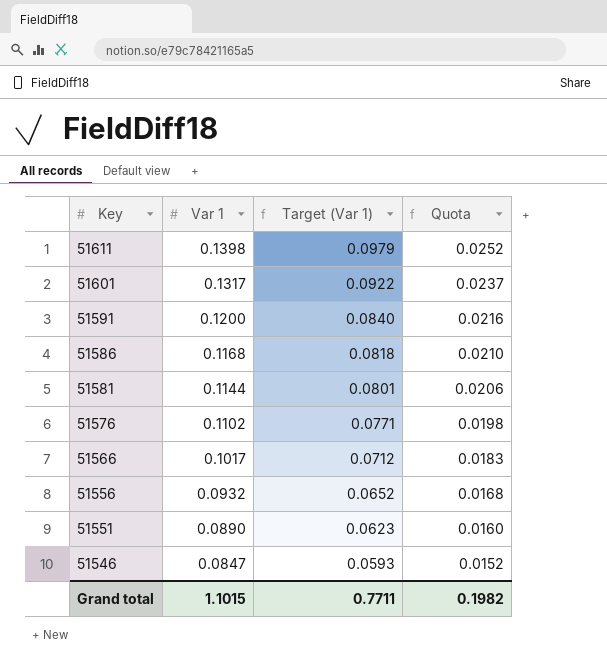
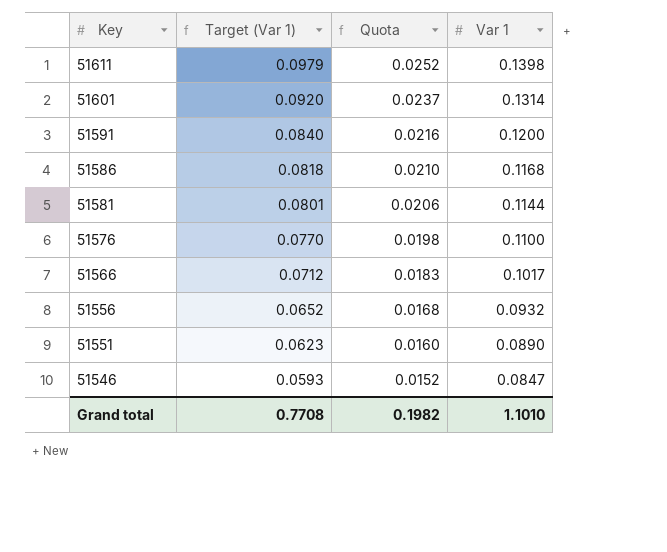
column Var 1 | position: 2 -> 4
51601 | Target (Var 1): 0.0922 -> 0.0920
51601 | Var 1: 0.1317 -> 0.1314
51576 | Target (Var 1): 0.0771 -> 0.0770
51576 | Var 1: 0.1102 -> 0.1100
Grand total | Target (Var 1): 0.7711 -> 0.7708
Grand total | Var 1: 1.1015 -> 1.1010

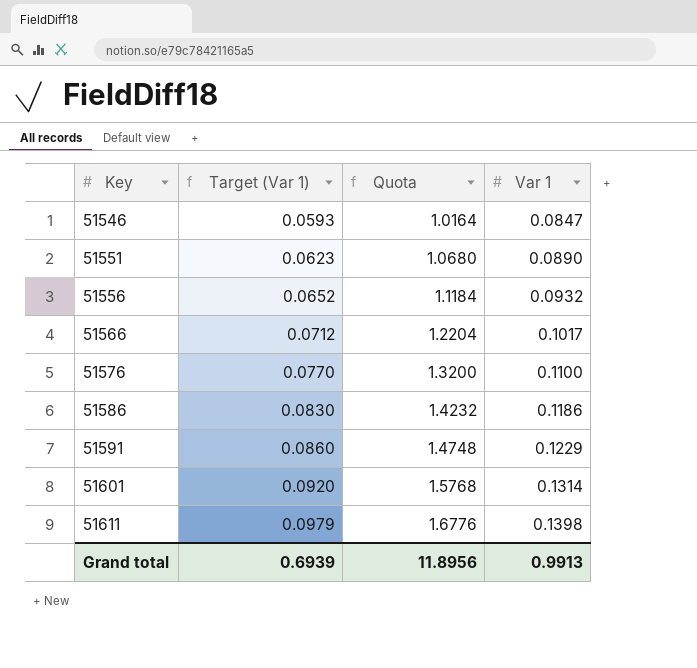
row order: Key descending -> Key ascending
column Quota | formula: [Var 1] * 0.18 -> [Var 1] * 12
row 51581: 0.0801 | 0.0206 | 0.1144 -> none
51586 | Target (Var 1): 0.0818 -> 0.0830
51586 | Var 1: 0.1168 -> 0.1186
51591 | Target (Var 1): 0.0840 -> 0.0860
51591 | Var 1: 0.1200 -> 0.1229
Grand total | Target (Var 1): 0.7708 -> 0.6939
Grand total | Quota: 0.1982 -> 11.8956
Grand total | Var 1: 1.1010 -> 0.9913

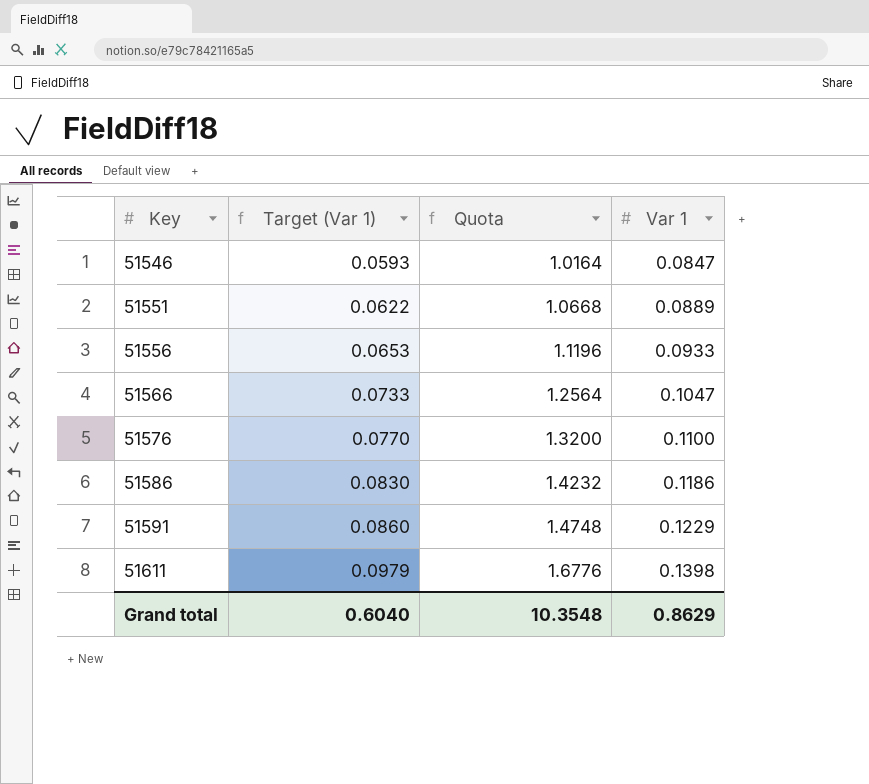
row 51601: 0.0920 | 1.5768 | 0.1314 -> none
51551 | Target (Var 1): 0.0623 -> 0.0622
51551 | Quota: 1.0680 -> 1.0668
51551 | Var 1: 0.0890 -> 0.0889
51556 | Target (Var 1): 0.0652 -> 0.0653
51556 | Quota: 1.1184 -> 1.1196
51556 | Var 1: 0.0932 -> 0.0933
51566 | Target (Var 1): 0.0712 -> 0.0733
51566 | Quota: 1.2204 -> 1.2564
51566 | Var 1: 0.1017 -> 0.1047
Grand total | Target (Var 1): 0.6939 -> 0.6040
Grand total | Quota: 11.8956 -> 10.3548
Grand total | Var 1: 0.9913 -> 0.8629

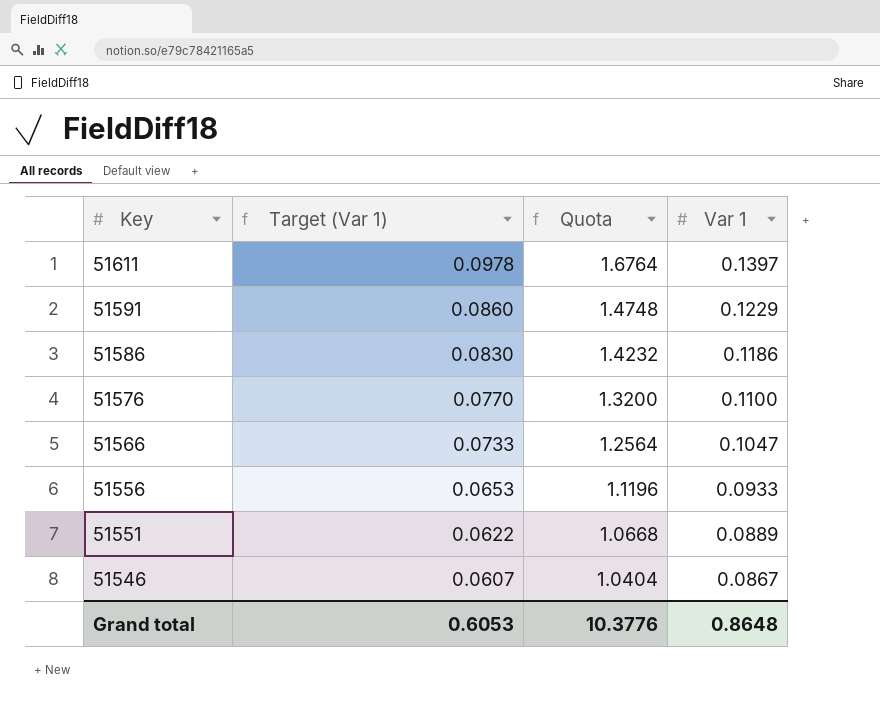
row order: Key ascending -> Key descending
51611 | Target (Var 1): 0.0979 -> 0.0978
51611 | Quota: 1.6776 -> 1.6764
51611 | Var 1: 0.1398 -> 0.1397
51546 | Target (Var 1): 0.0593 -> 0.0607
51546 | Quota: 1.0164 -> 1.0404
51546 | Var 1: 0.0847 -> 0.0867
Grand total | Target (Var 1): 0.6040 -> 0.6053
Grand total | Quota: 10.3548 -> 10.3776
Grand total | Var 1: 0.8629 -> 0.8648

